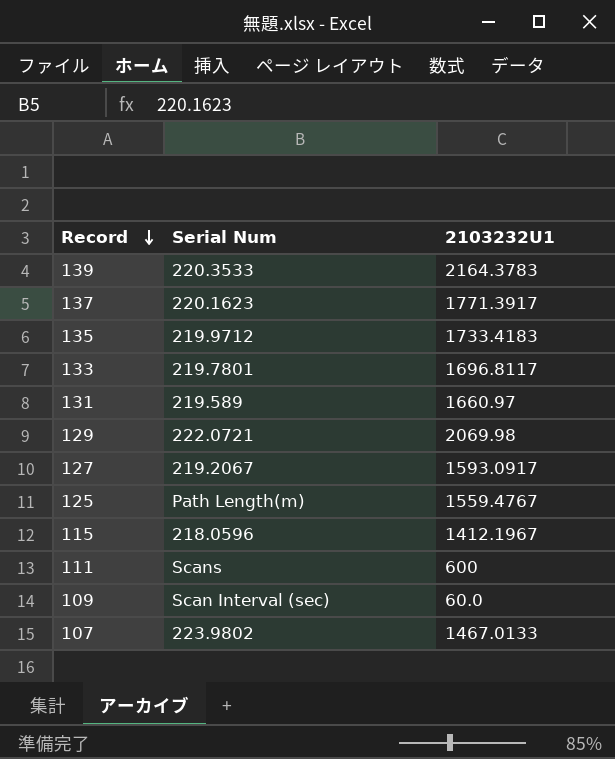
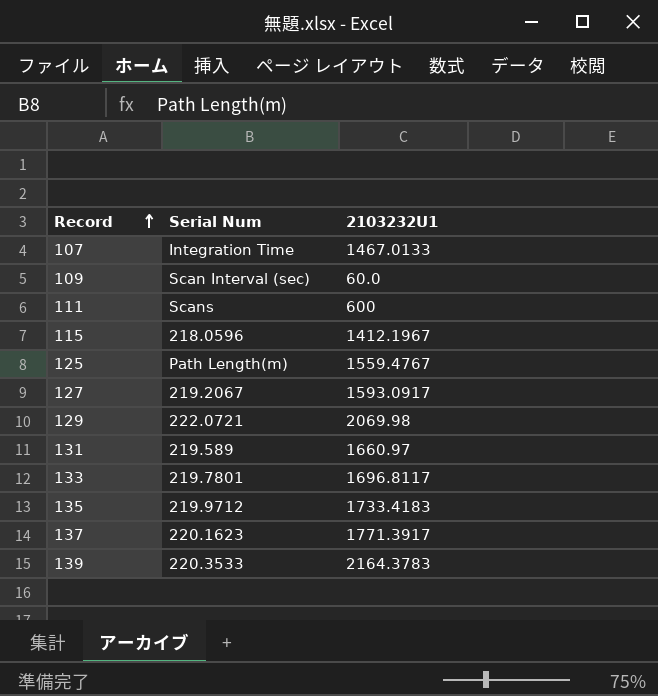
row order: Record descending -> Record ascending
107 | Serial Num: 223.9802 -> Integration Time

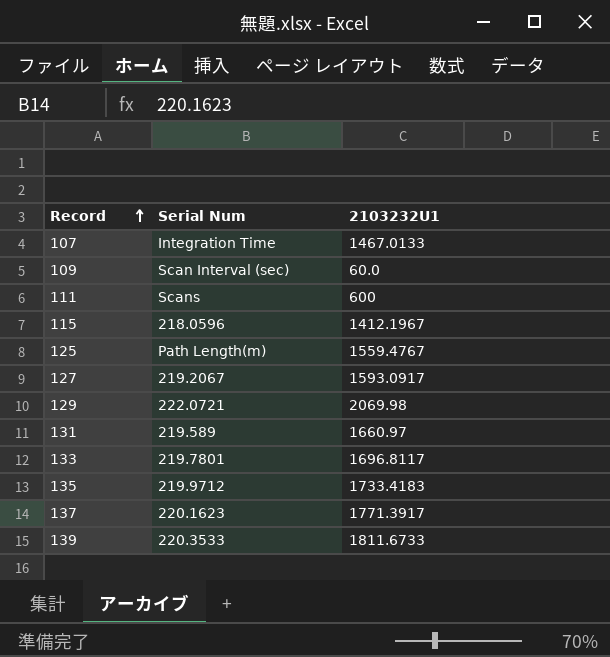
139 | 2103232U1: 2164.3783 -> 1811.6733

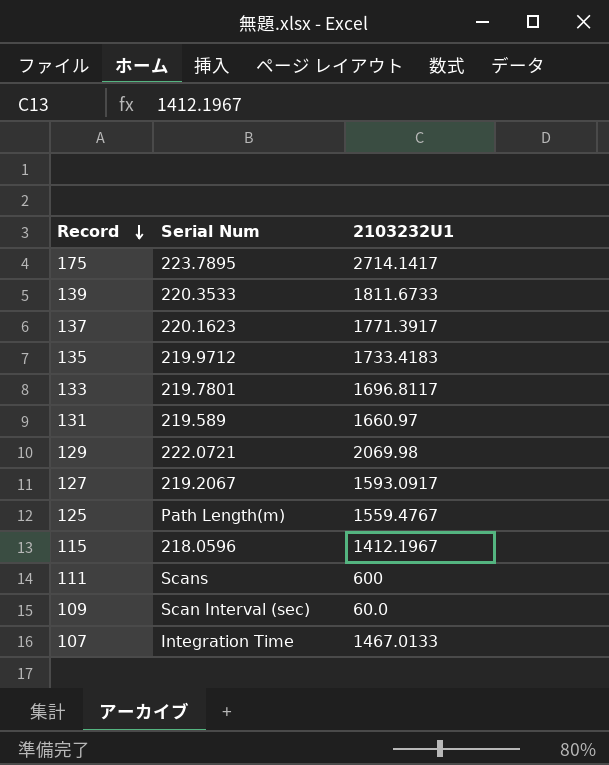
row order: Record ascending -> Record descending
row 175: none -> 223.7895 | 2714.1417

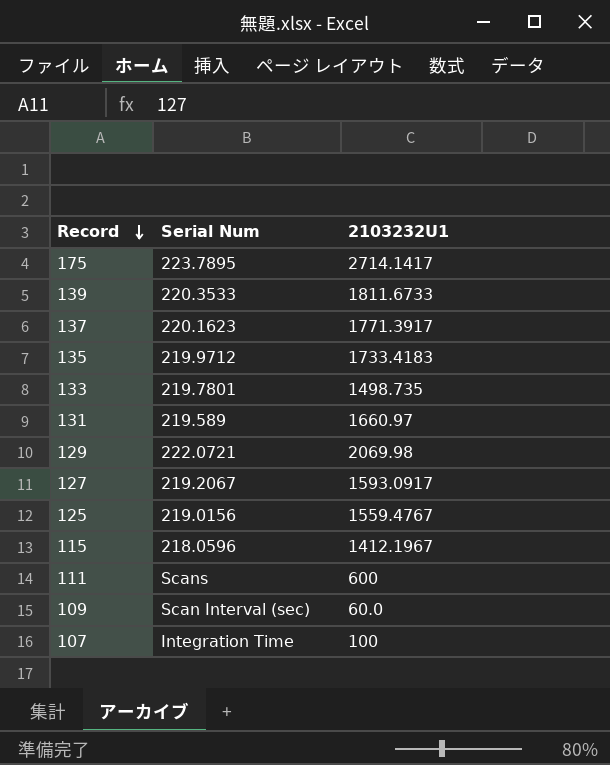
133 | 2103232U1: 1696.8117 -> 1498.735
125 | Serial Num: Path Length(m) -> 219.0156
107 | 2103232U1: 1467.0133 -> 100

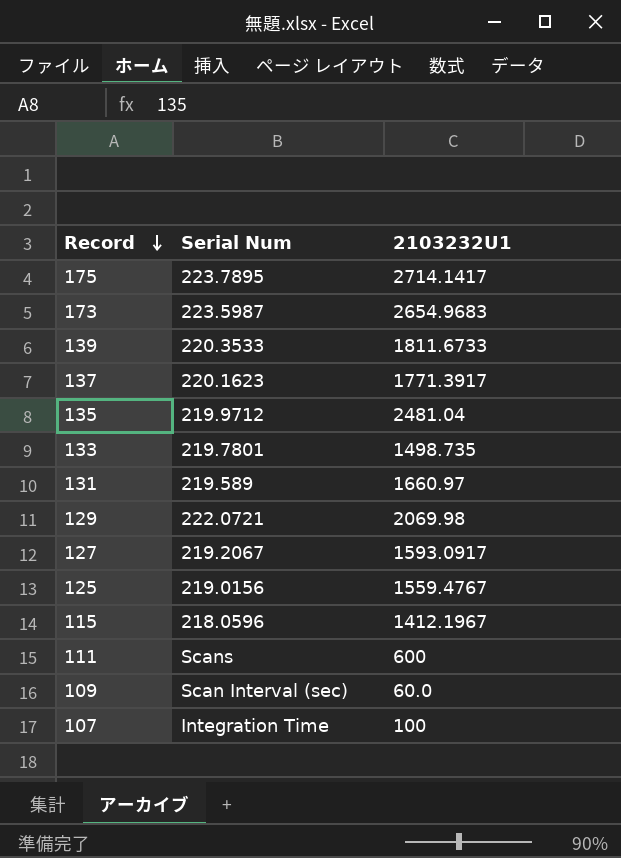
row 173: none -> 223.5987 | 2654.9683
135 | 2103232U1: 1733.4183 -> 2481.04

